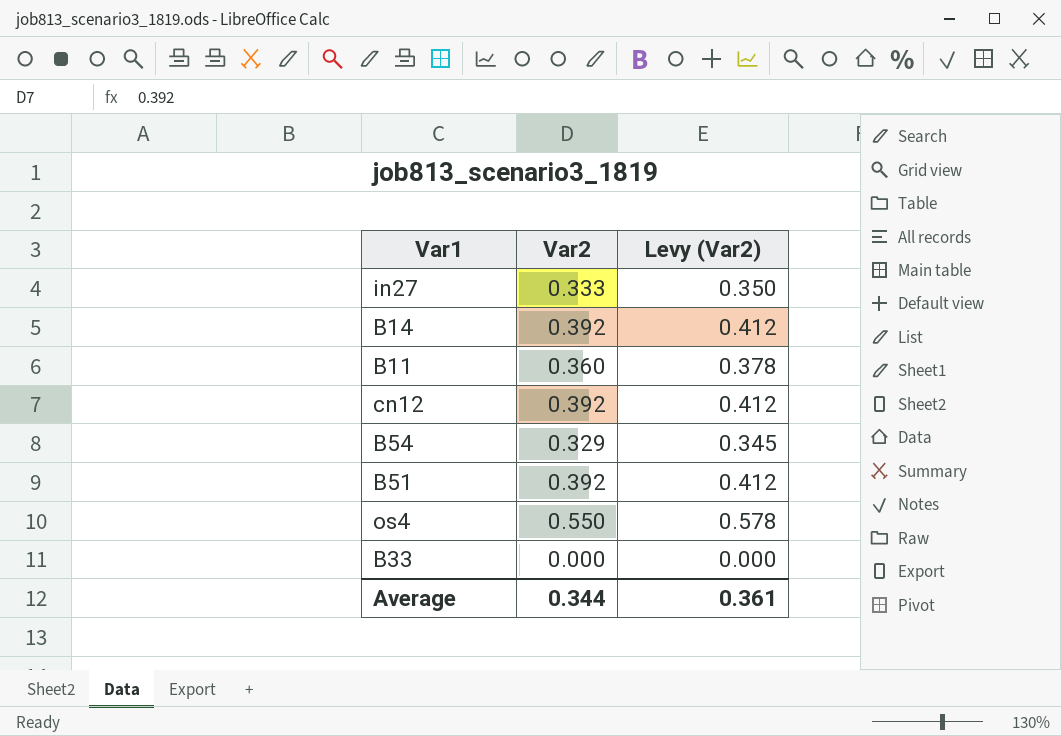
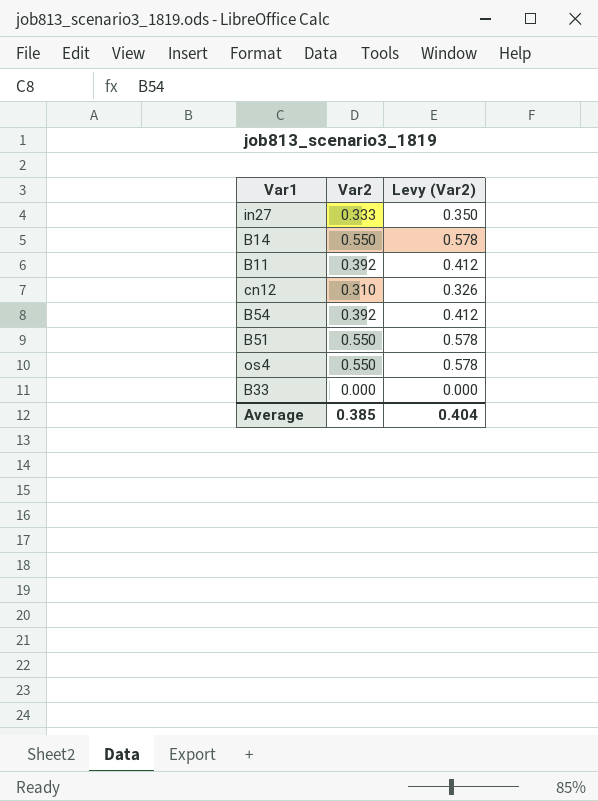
B14 | Var2: 0.392 -> 0.550
B14 | Levy (Var2): 0.412 -> 0.578
B11 | Var2: 0.360 -> 0.392
B11 | Levy (Var2): 0.378 -> 0.412
cn12 | Var2: 0.392 -> 0.310
cn12 | Levy (Var2): 0.412 -> 0.326
B54 | Var2: 0.329 -> 0.392
B54 | Levy (Var2): 0.345 -> 0.412
B51 | Var2: 0.392 -> 0.550
B51 | Levy (Var2): 0.412 -> 0.578
Average | Var2: 0.344 -> 0.385
Average | Levy (Var2): 0.361 -> 0.404

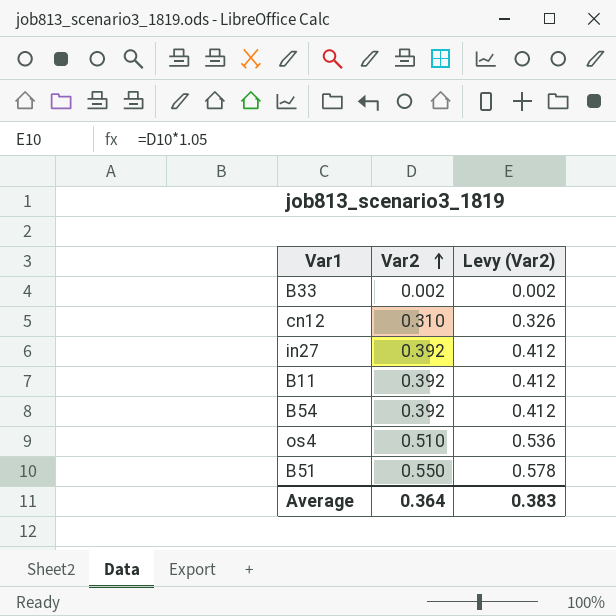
row order: none -> Var2 ascending
row B14: 0.550 | 0.578 -> none
B33 | Var2: 0.000 -> 0.002
B33 | Levy (Var2): 0.000 -> 0.002
in27 | Var2: 0.333 -> 0.392
in27 | Levy (Var2): 0.350 -> 0.412
os4 | Var2: 0.550 -> 0.510
os4 | Levy (Var2): 0.578 -> 0.536
Average | Var2: 0.385 -> 0.364
Average | Levy (Var2): 0.404 -> 0.383

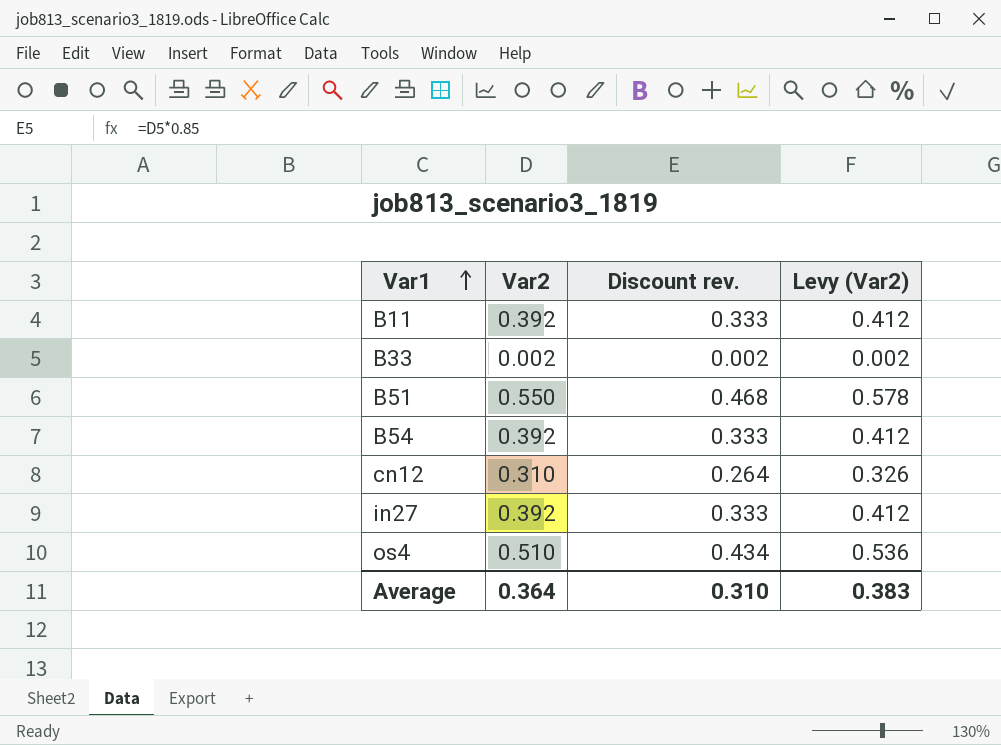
row order: Var2 ascending -> Var1 ascending
column Discount rev. | formula: none -> [Var2] * 0.85

